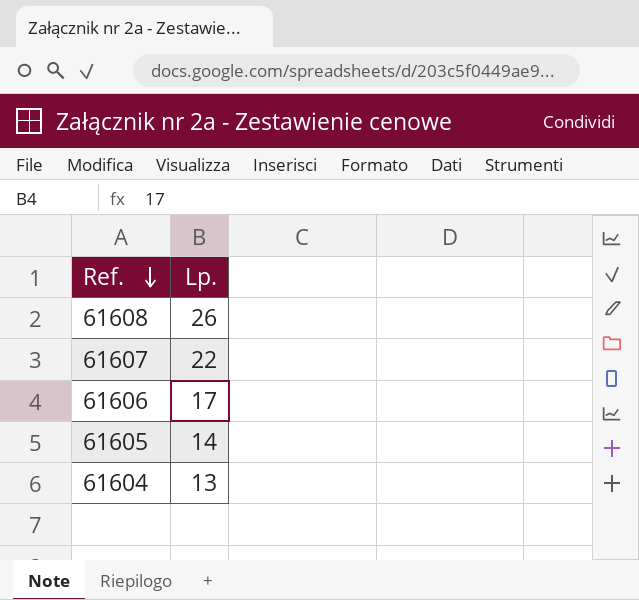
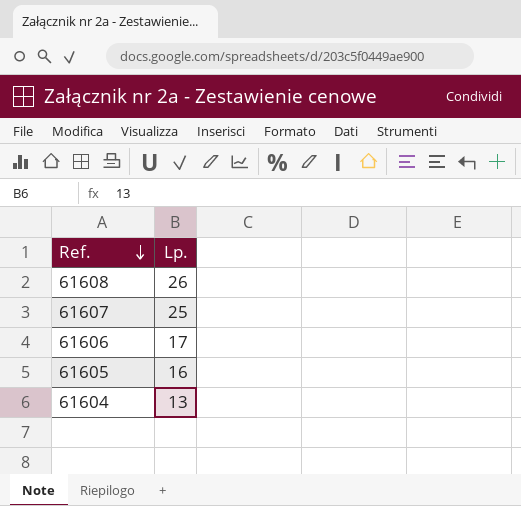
61607 | Lp.: 22 -> 25
61605 | Lp.: 14 -> 16

